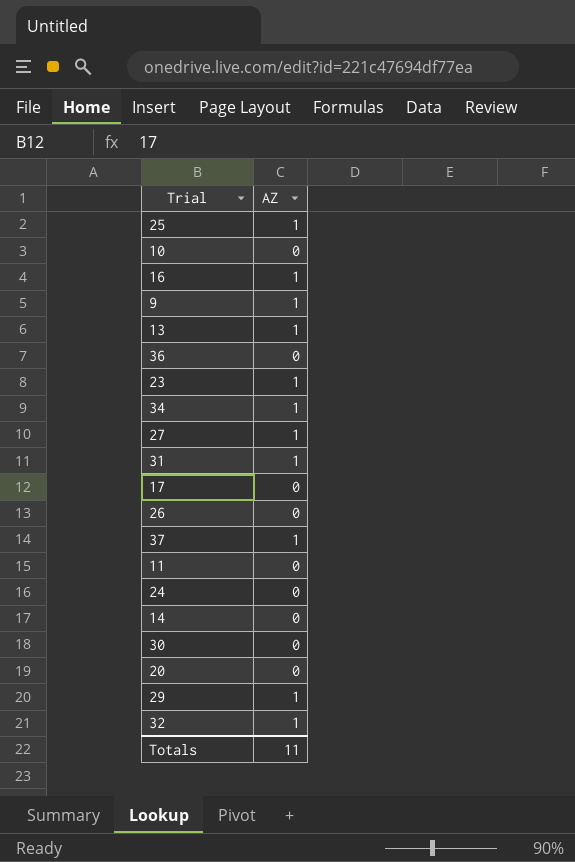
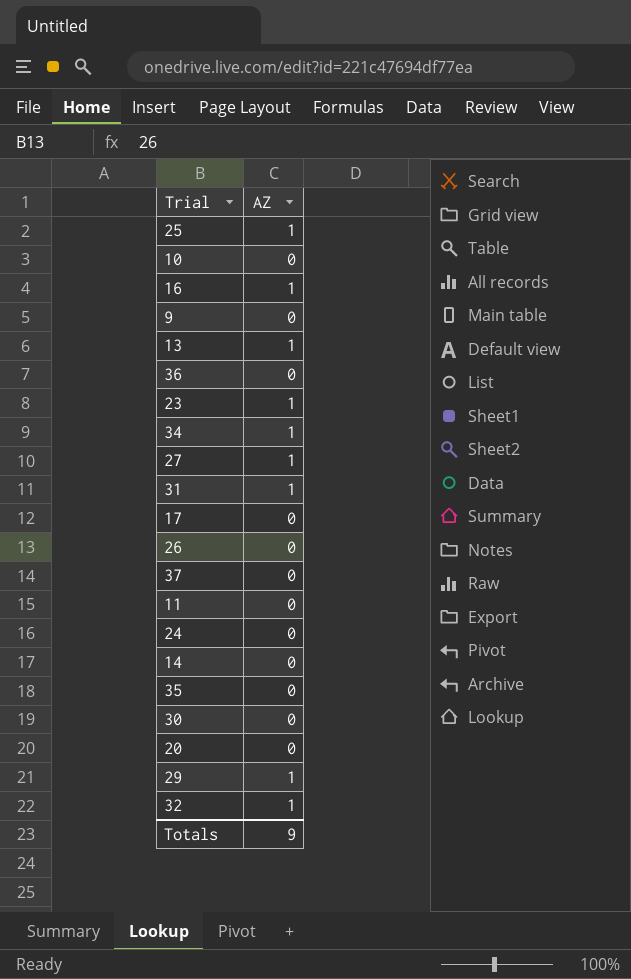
9 | AZ: 1 -> 0
37 | AZ: 1 -> 0
row 35: none -> 0
Totals | AZ: 11 -> 9

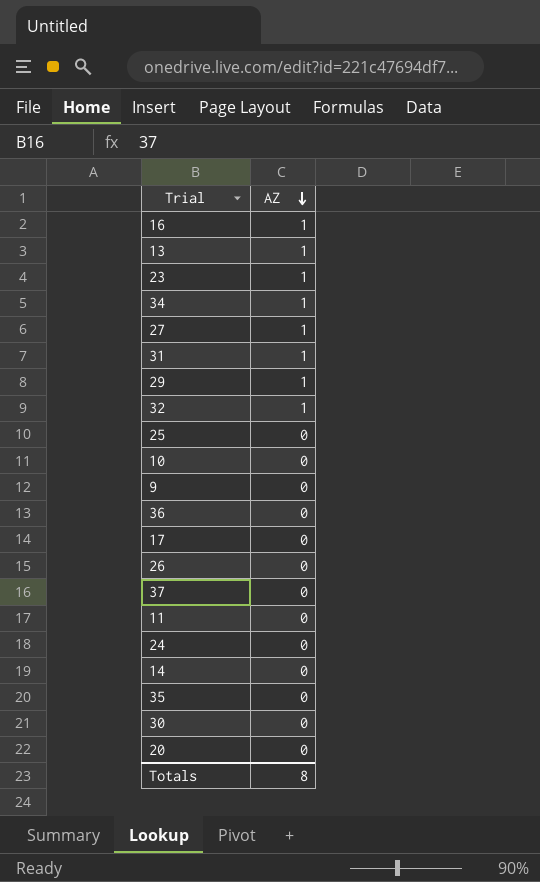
row order: none -> AZ descending
25 | AZ: 1 -> 0
Totals | AZ: 9 -> 8

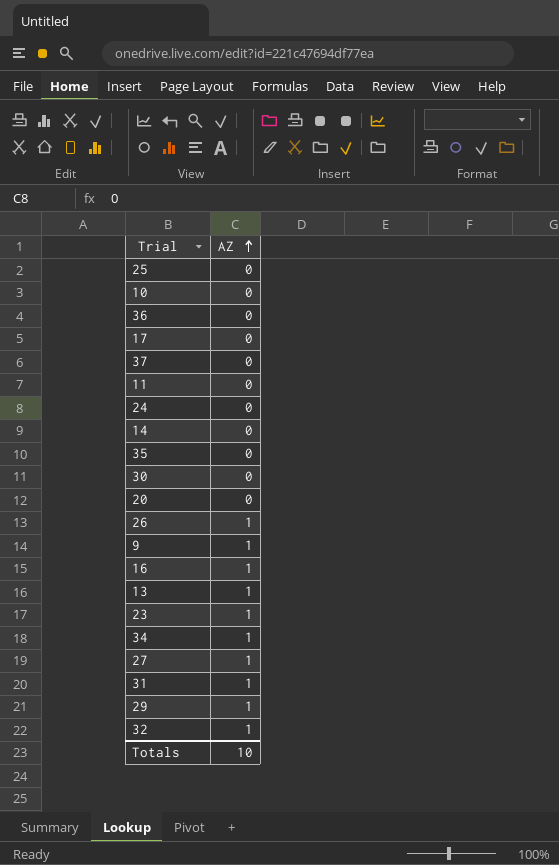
row order: AZ descending -> AZ ascending
26 | AZ: 0 -> 1
9 | AZ: 0 -> 1
Totals | AZ: 8 -> 10

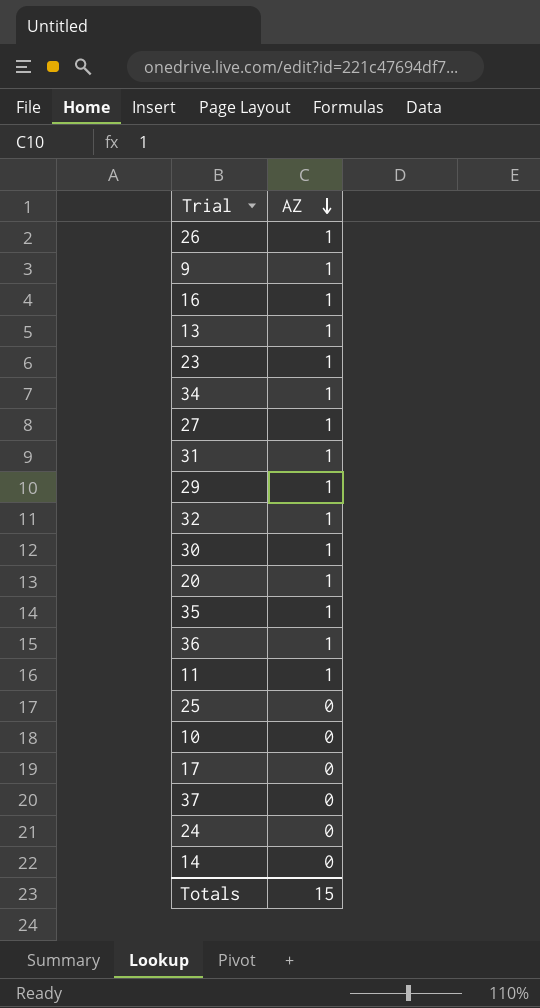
row order: AZ ascending -> AZ descending
30 | AZ: 0 -> 1
20 | AZ: 0 -> 1
35 | AZ: 0 -> 1
36 | AZ: 0 -> 1
11 | AZ: 0 -> 1
Totals | AZ: 10 -> 15

